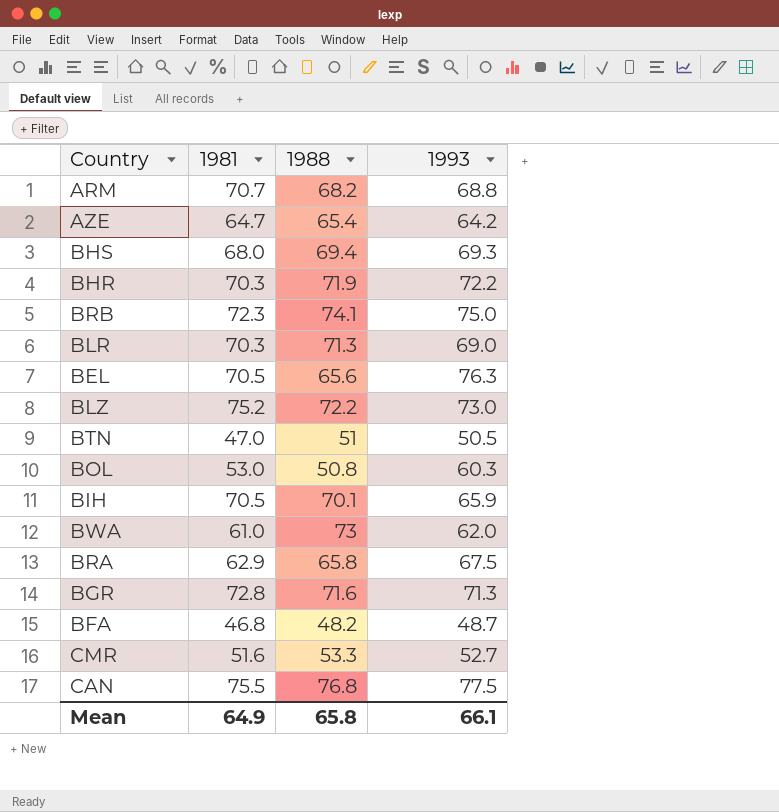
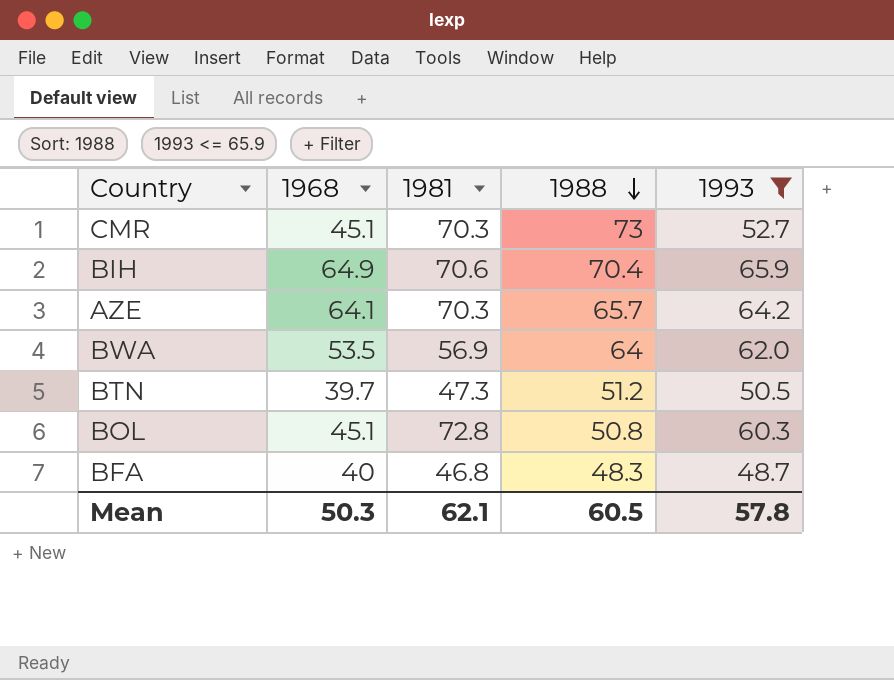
filter: none -> 1993 <= 65.9
row order: none -> 1988 descending
column 1968 | position: none -> 2
CMR | 1981: 51.6 -> 70.3
CMR | 1988: 53.3 -> 73
BIH | 1981: 70.5 -> 70.6
BIH | 1988: 70.1 -> 70.4
AZE | 1981: 64.7 -> 70.3
AZE | 1988: 65.4 -> 65.7
BWA | 1981: 61.0 -> 56.9
BWA | 1988: 73 -> 64
BTN | 1981: 47.0 -> 47.3
BTN | 1988: 51 -> 51.2
BOL | 1981: 53.0 -> 72.8
BFA | 1988: 48.2 -> 48.3
Mean | 1981: 64.9 -> 62.1
Mean | 1988: 65.8 -> 60.5
Mean | 1993: 66.1 -> 57.8

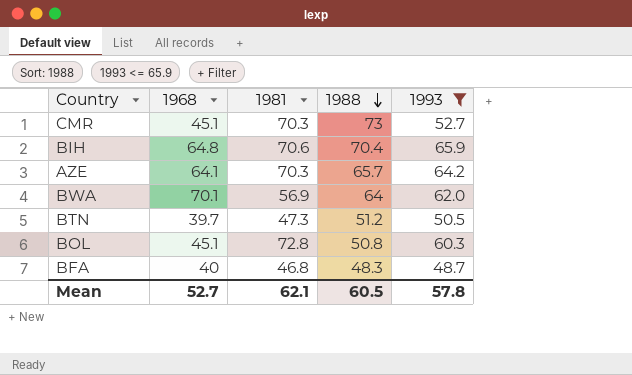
BIH | 1968: 64.9 -> 64.8
BWA | 1968: 53.5 -> 70.1
Mean | 1968: 50.3 -> 52.7

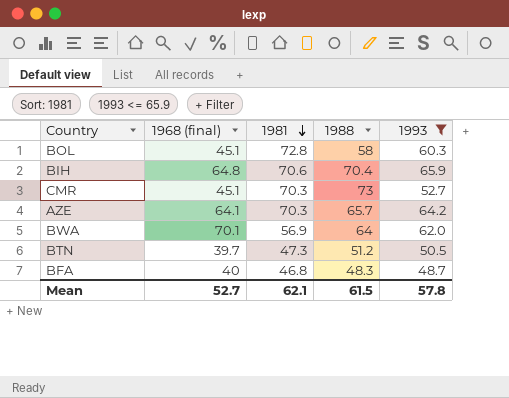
row order: 1988 descending -> 1981 descending
column name: 1968 -> 1968 (final)
BOL | 1988: 50.8 -> 58
Mean | 1988: 60.5 -> 61.5

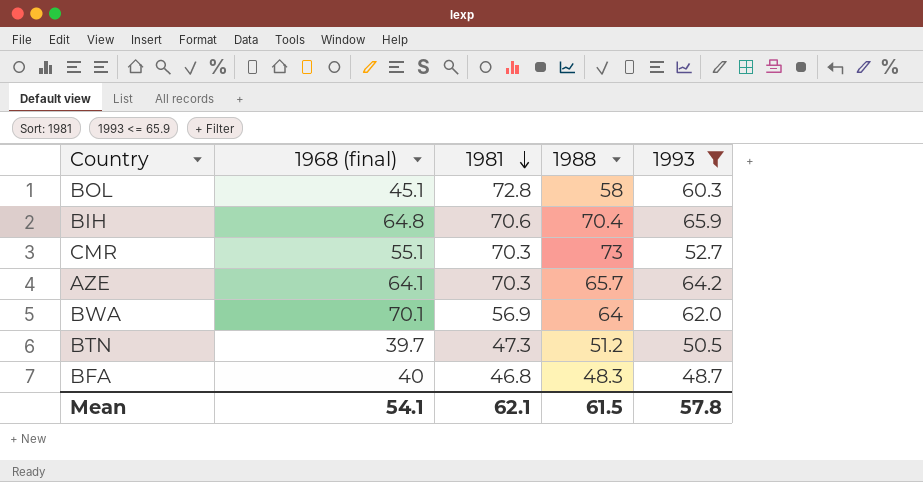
CMR | 1968 (final): 45.1 -> 55.1
Mean | 1968 (final): 52.7 -> 54.1

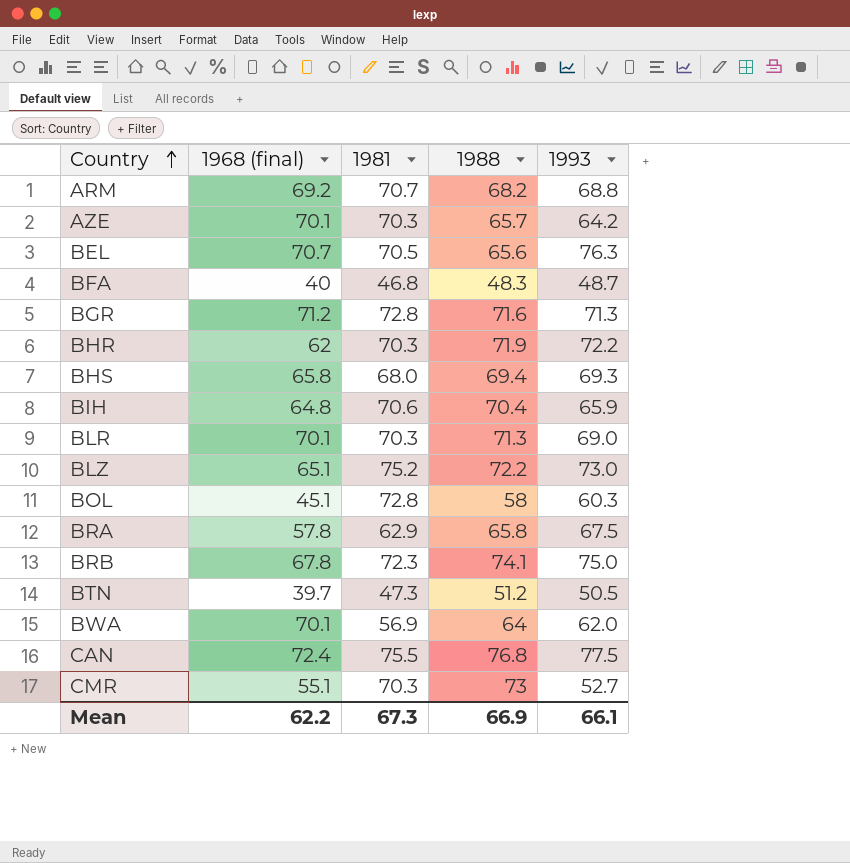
filter: 1993 <= 65.9 -> none
row order: 1981 descending -> Country ascending
AZE | 1968 (final): 64.1 -> 70.1
Mean | 1968 (final): 54.1 -> 62.2
Mean | 1981: 62.1 -> 67.3
Mean | 1988: 61.5 -> 66.9
Mean | 1993: 57.8 -> 66.1

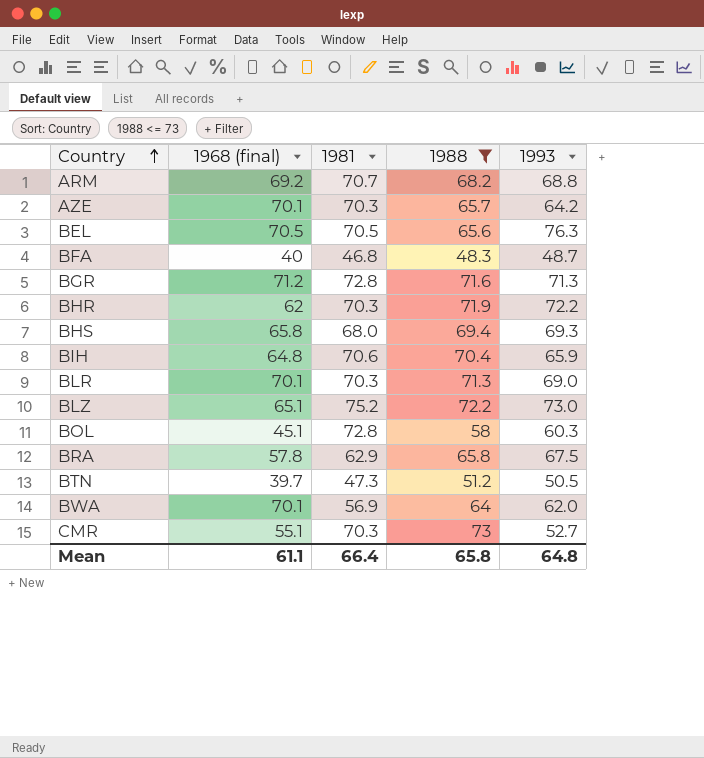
filter: none -> 1988 <= 73
BEL | 1968 (final): 70.7 -> 70.5
Mean | 1968 (final): 62.2 -> 61.1
Mean | 1981: 67.3 -> 66.4
Mean | 1988: 66.9 -> 65.8
Mean | 1993: 66.1 -> 64.8

